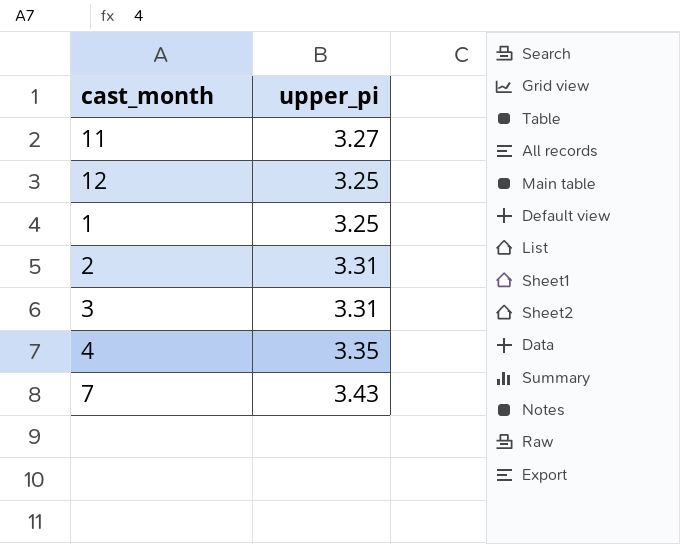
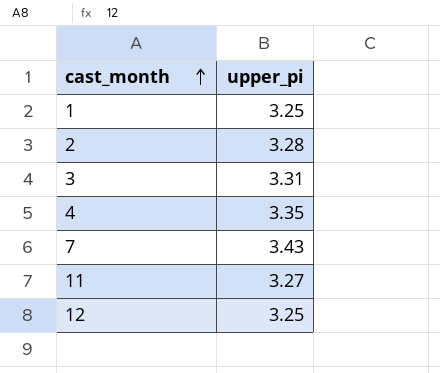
row order: none -> cast_month ascending
2 | upper_pi: 3.31 -> 3.28

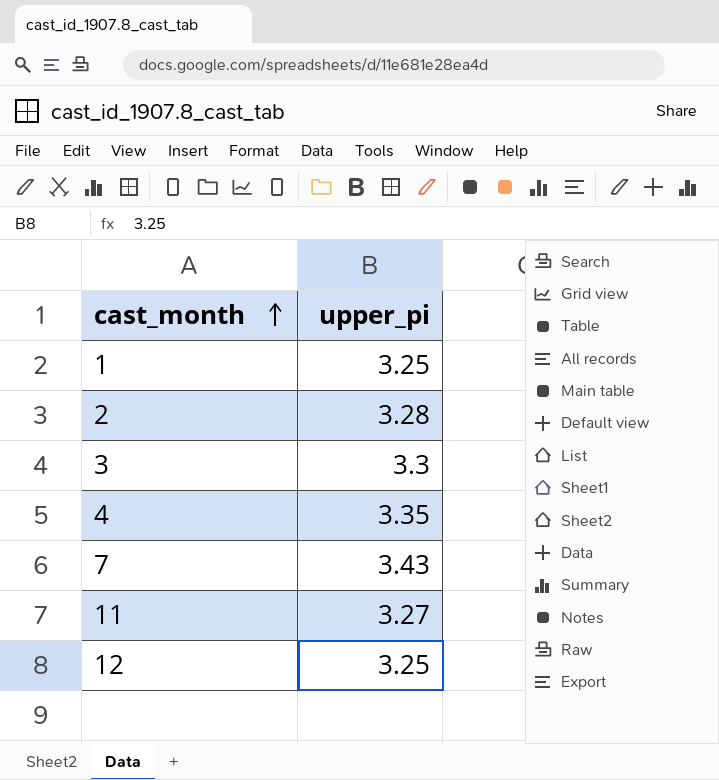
3 | upper_pi: 3.31 -> 3.3

